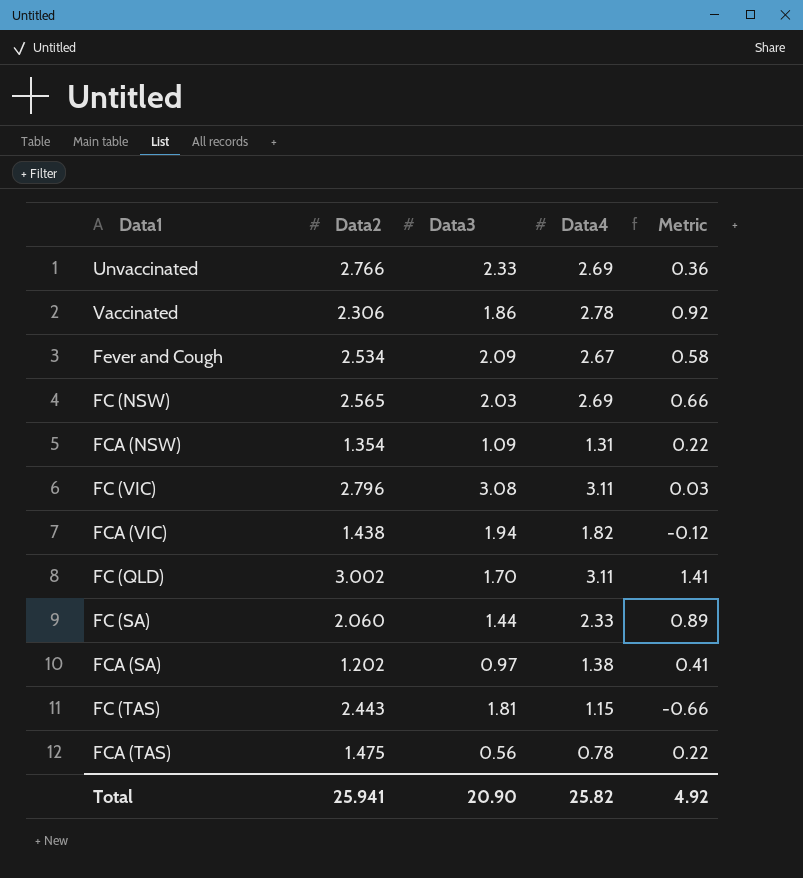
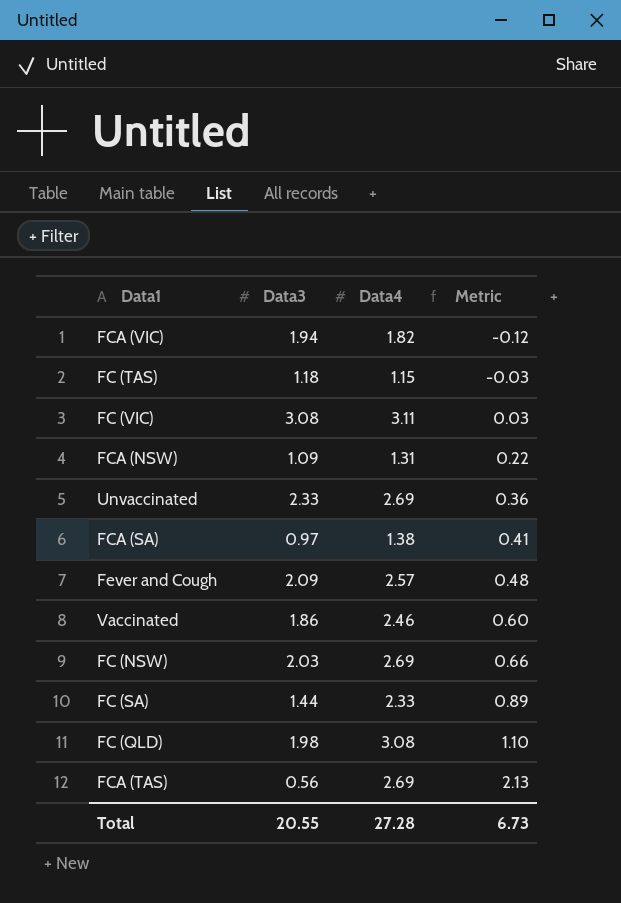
row order: none -> Metric ascending
column Data2 | position: 2 -> none
FC (TAS) | Data3: 1.81 -> 1.18
FC (TAS) | Metric: -0.66 -> -0.03
Fever and Cough | Data4: 2.67 -> 2.57
Fever and Cough | Metric: 0.58 -> 0.48
Vaccinated | Data4: 2.78 -> 2.46
Vaccinated | Metric: 0.92 -> 0.60
FC (QLD) | Data3: 1.70 -> 1.98
FC (QLD) | Data4: 3.11 -> 3.08
FC (QLD) | Metric: 1.41 -> 1.10
FCA (TAS) | Data4: 0.78 -> 2.69
FCA (TAS) | Metric: 0.22 -> 2.13
Total | Data3: 20.90 -> 20.55
Total | Data4: 25.82 -> 27.28
Total | Metric: 4.92 -> 6.73

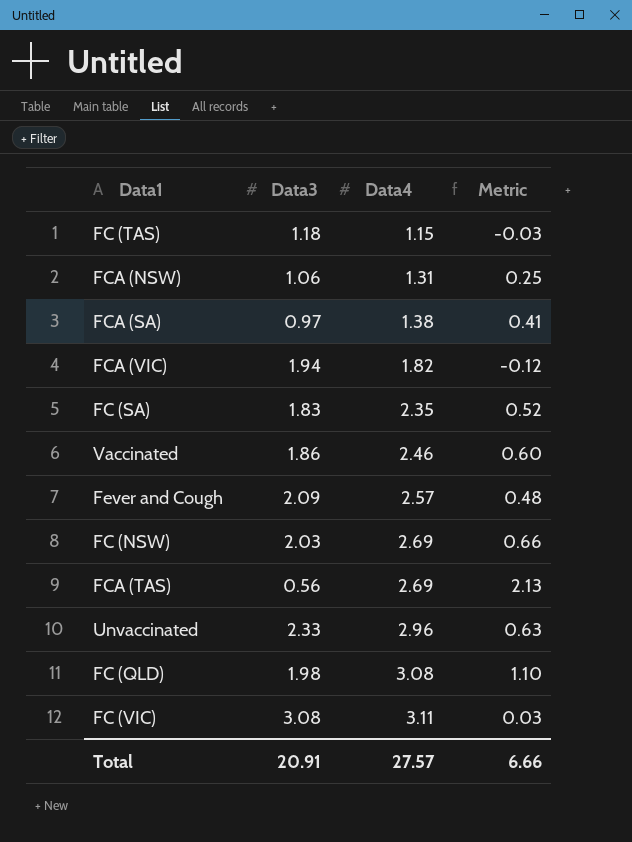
row order: Metric ascending -> Data4 ascending
FCA (NSW) | Data3: 1.09 -> 1.06
FCA (NSW) | Metric: 0.22 -> 0.25
FC (SA) | Data3: 1.44 -> 1.83
FC (SA) | Data4: 2.33 -> 2.35
FC (SA) | Metric: 0.89 -> 0.52
Unvaccinated | Data4: 2.69 -> 2.96
Unvaccinated | Metric: 0.36 -> 0.63
Total | Data3: 20.55 -> 20.91
Total | Data4: 27.28 -> 27.57
Total | Metric: 6.73 -> 6.66

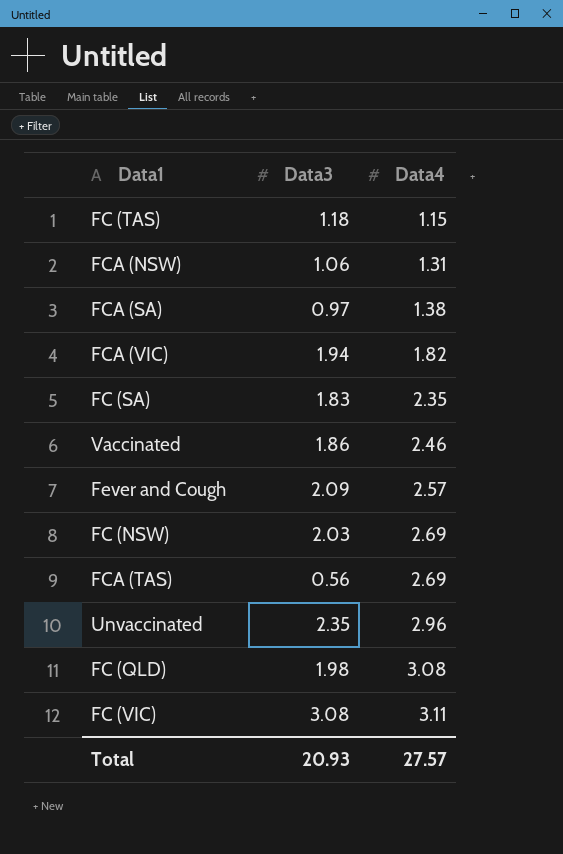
column Metric | formula: [Data4] - [Data3] -> none
Unvaccinated | Data3: 2.33 -> 2.35
Total | Data3: 20.91 -> 20.93

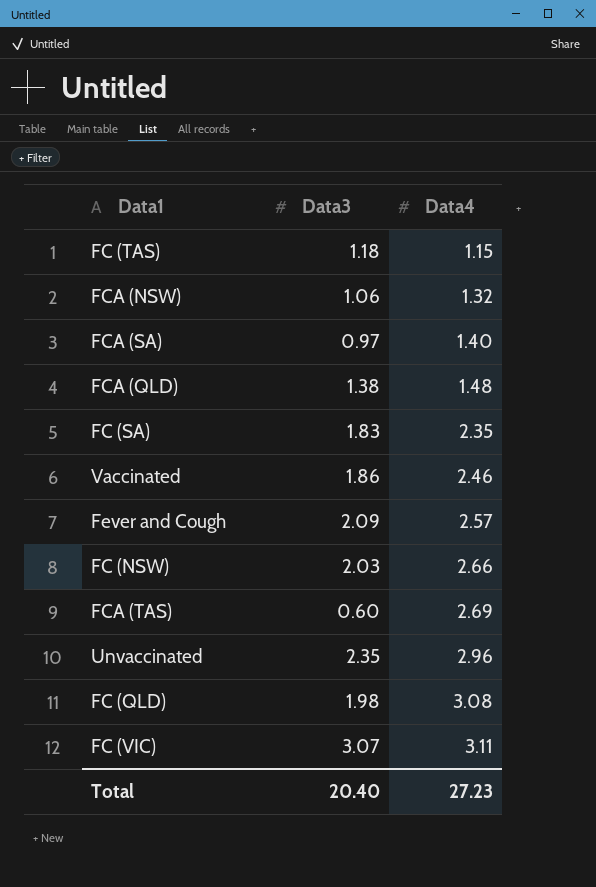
row FCA (VIC): 1.94 | 1.82 -> none
FCA (NSW) | Data4: 1.31 -> 1.32
FCA (SA) | Data4: 1.38 -> 1.40
row FCA (QLD): none -> 1.38 | 1.48
FC (NSW) | Data4: 2.69 -> 2.66
FCA (TAS) | Data3: 0.56 -> 0.60
FC (VIC) | Data3: 3.08 -> 3.07
Total | Data3: 20.93 -> 20.40
Total | Data4: 27.57 -> 27.23

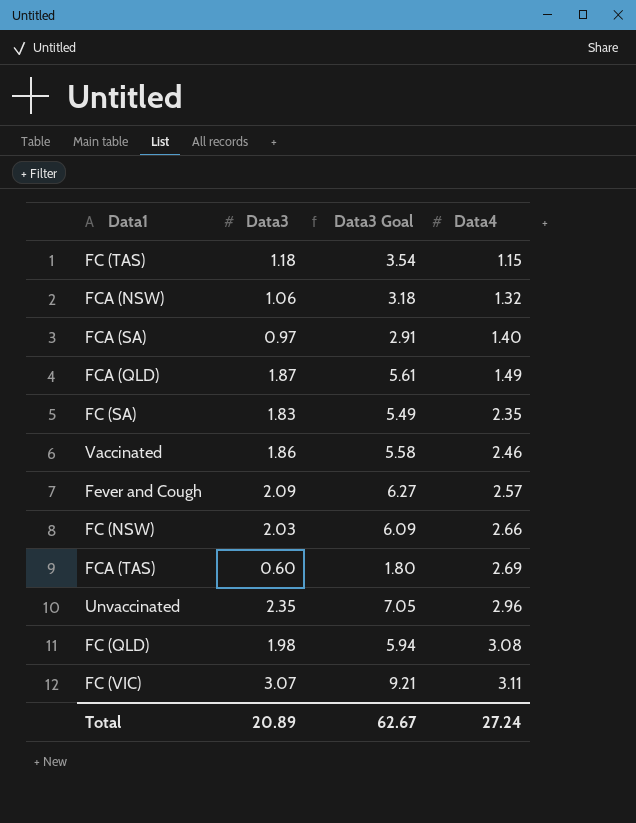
column Data3 Goal | formula: none -> [Data3] * 3
FCA (QLD) | Data3: 1.38 -> 1.87
FCA (QLD) | Data4: 1.48 -> 1.49
Total | Data3: 20.40 -> 20.89
Total | Data4: 27.23 -> 27.24

